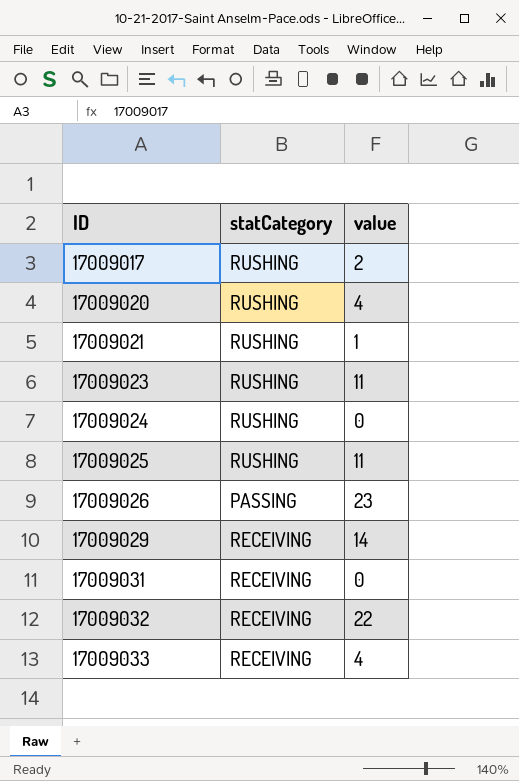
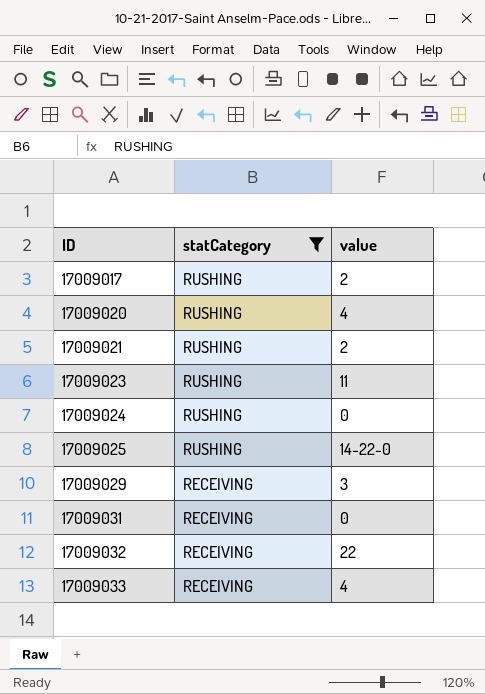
filter: none -> statCategory != PASSING
17009021 | value: 1 -> 2
17009025 | value: 11 -> 14-22-0
17009029 | value: 14 -> 3

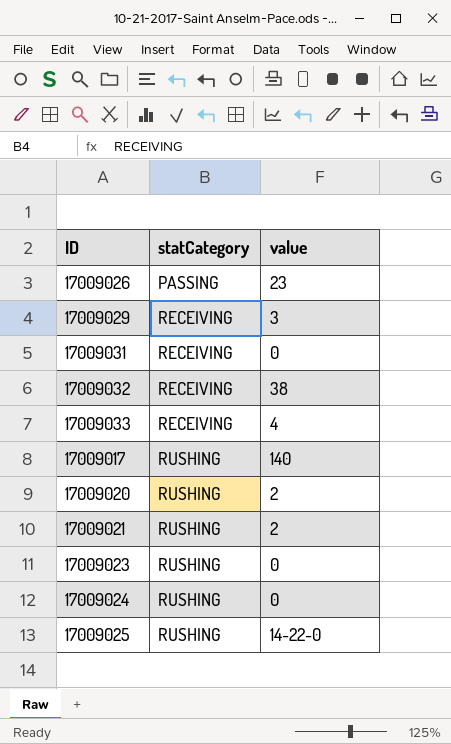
filter: statCategory != PASSING -> none
row order: ID ascending -> statCategory ascending
17009032 | value: 22 -> 38
17009017 | value: 2 -> 140
17009020 | value: 4 -> 2
17009023 | value: 11 -> 0

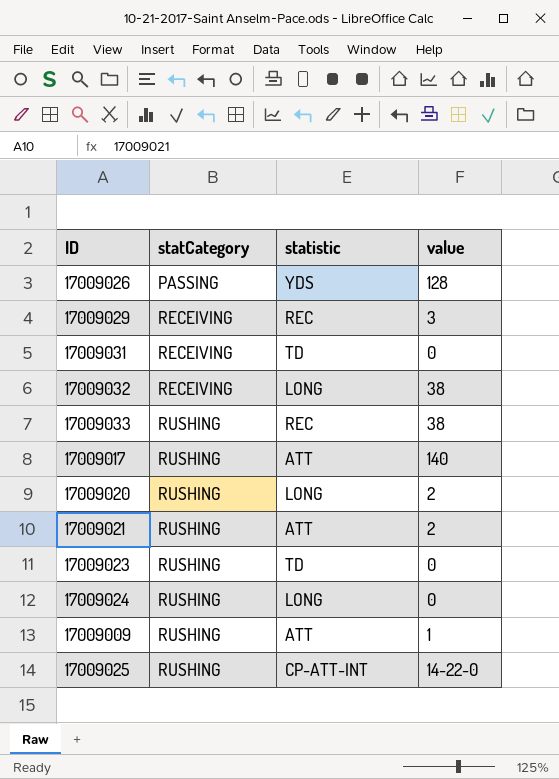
column statistic | position: none -> 3
17009026 | value: 23 -> 128
17009033 | statCategory: RECEIVING -> RUSHING
17009033 | value: 4 -> 38
row 17009009: none -> RUSHING | ATT | 1

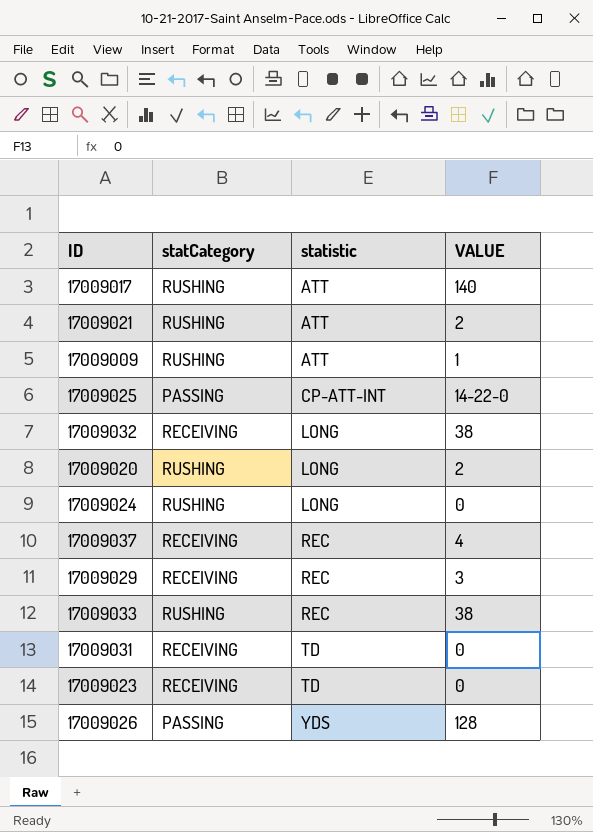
row order: statCategory ascending -> statistic ascending
column name: value -> VALUE
17009025 | statCategory: RUSHING -> PASSING
row 17009037: none -> RECEIVING | REC | 4
17009023 | statCategory: RUSHING -> RECEIVING

